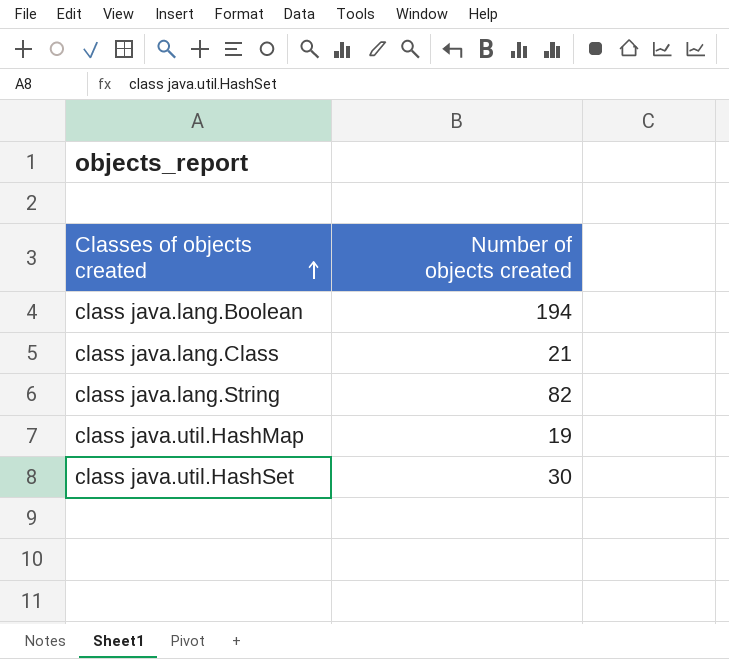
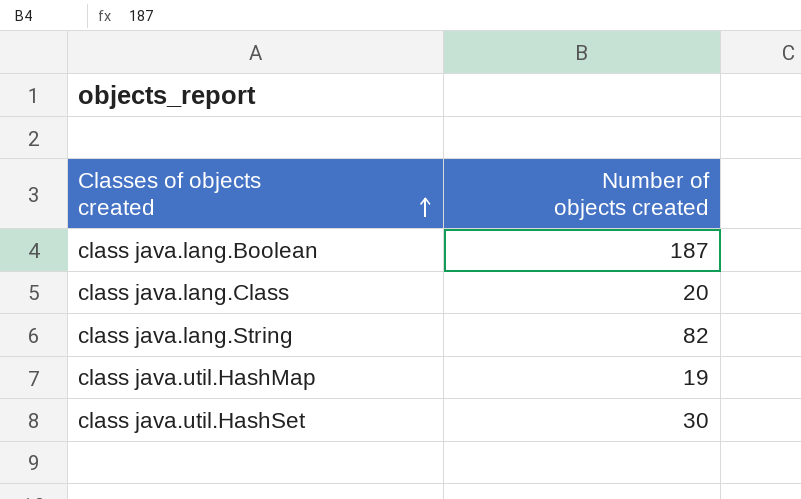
class java.lang.Boolean | Number of objects created: 194 -> 187
class java.lang.Class | Number of objects created: 21 -> 20

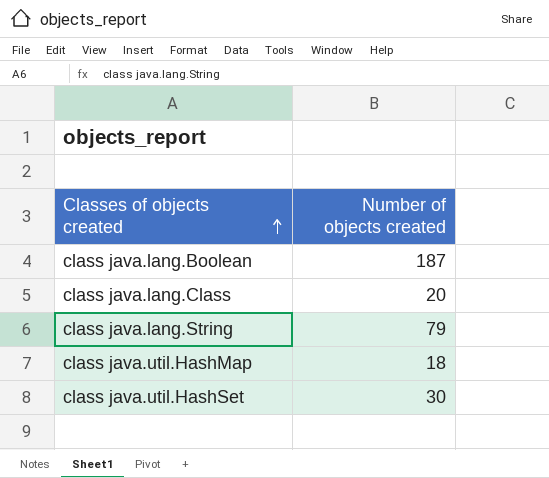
class java.lang.String | Number of objects created: 82 -> 79
class java.util.HashMap | Number of objects created: 19 -> 18

